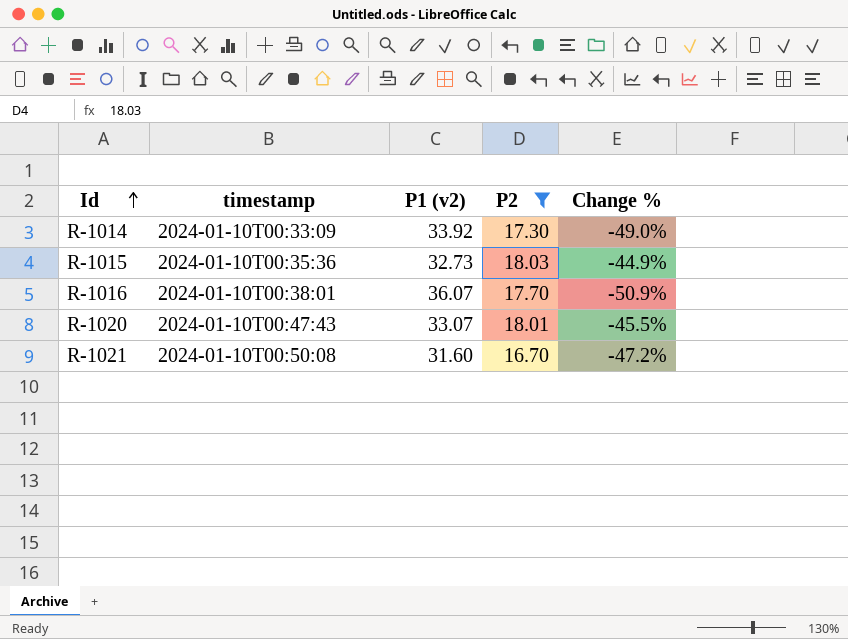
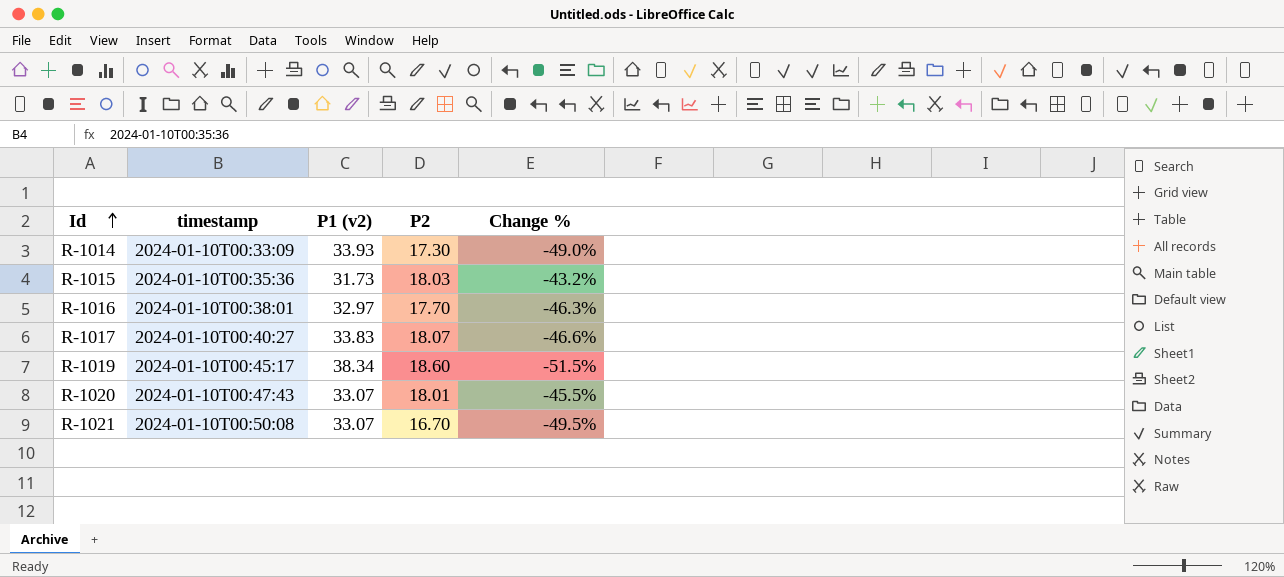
filter: P2 <= 18.03 -> none
R-1014 | P1 (v2): 33.92 -> 33.93
R-1015 | P1 (v2): 32.73 -> 31.73
R-1015 | Change %: -44.9% -> -43.2%
R-1016 | P1 (v2): 36.07 -> 32.97
R-1016 | Change %: -50.9% -> -46.3%
R-1021 | P1 (v2): 31.60 -> 33.07
R-1021 | Change %: -47.2% -> -49.5%

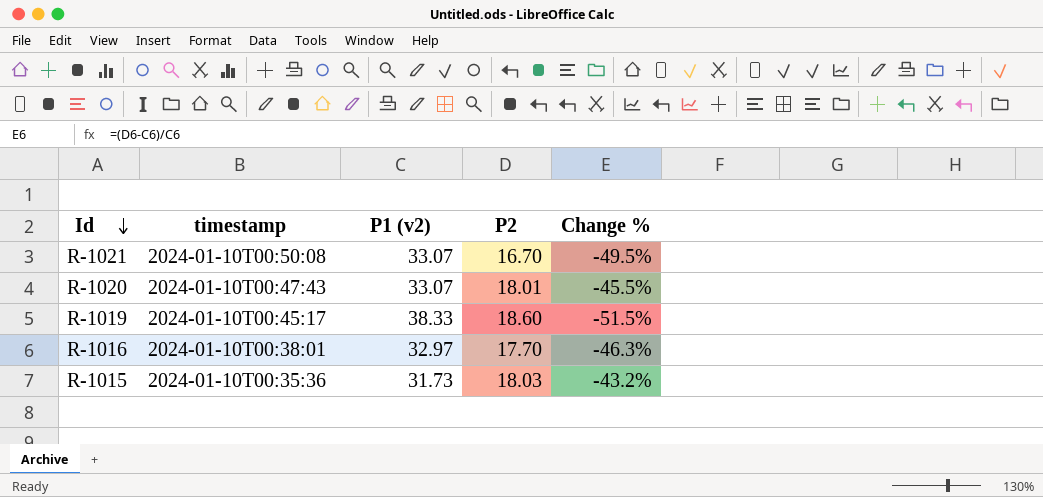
row order: Id ascending -> Id descending
row R-1014: 2024-01-10T00:33:09 | 33.93 | 17.30 | -49.0% -> none
row R-1017: 2024-01-10T00:40:27 | 33.83 | 18.07 | -46.6% -> none
R-1019 | P1 (v2): 38.34 -> 38.33

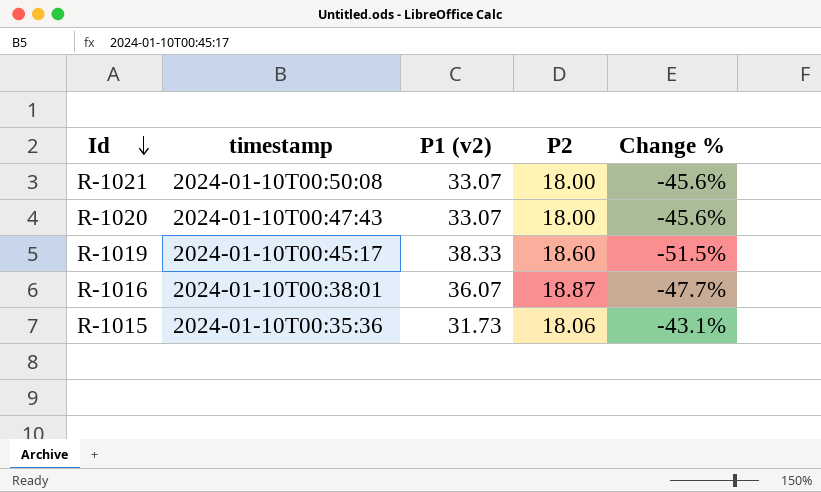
R-1021 | P2: 16.70 -> 18.00
R-1021 | Change %: -49.5% -> -45.6%
R-1020 | P2: 18.01 -> 18.00
R-1020 | Change %: -45.5% -> -45.6%
R-1016 | P1 (v2): 32.97 -> 36.07
R-1016 | P2: 17.70 -> 18.87
R-1016 | Change %: -46.3% -> -47.7%
R-1015 | P2: 18.03 -> 18.06
R-1015 | Change %: -43.2% -> -43.1%

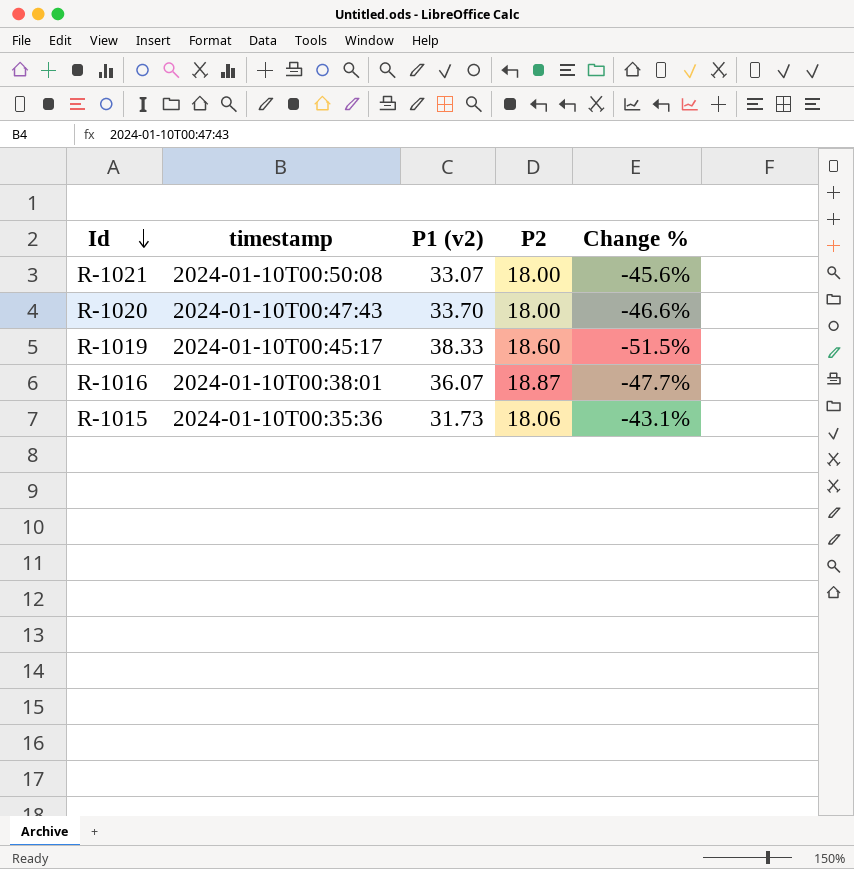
R-1020 | P1 (v2): 33.07 -> 33.70
R-1020 | Change %: -45.6% -> -46.6%

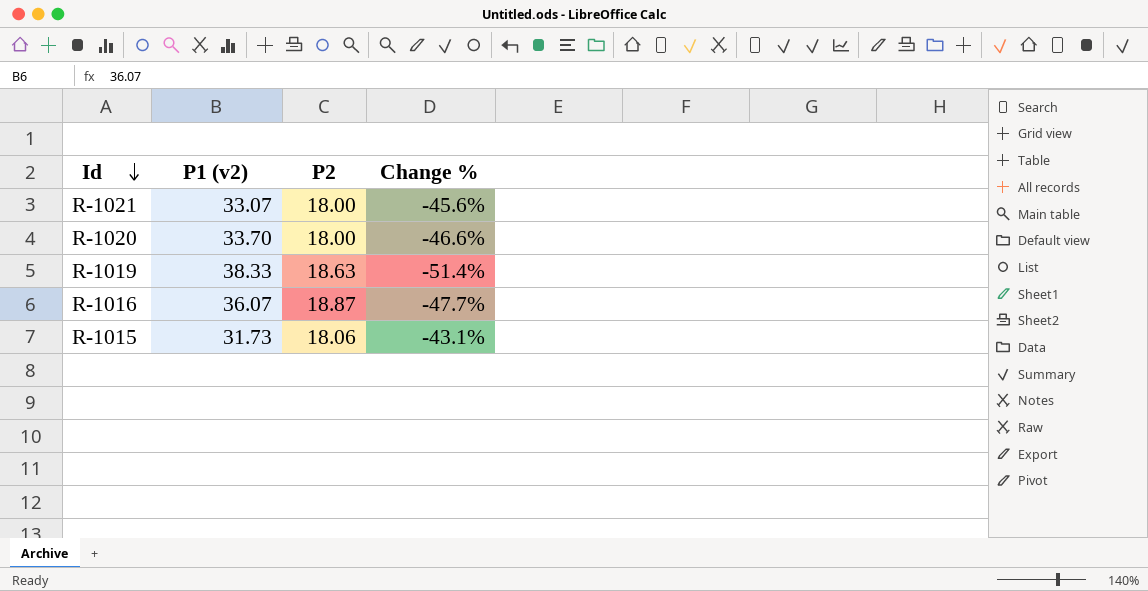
column timestamp | position: 2 -> none
R-1019 | P2: 18.60 -> 18.63
R-1019 | Change %: -51.5% -> -51.4%

